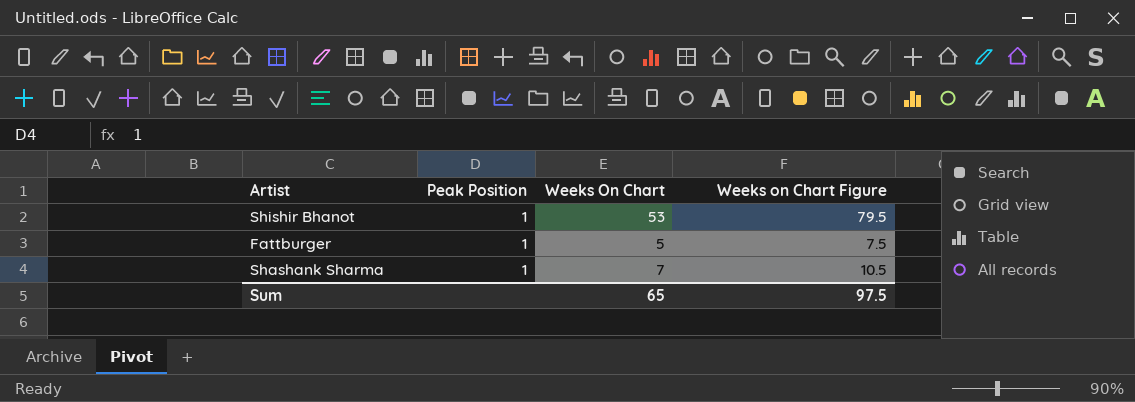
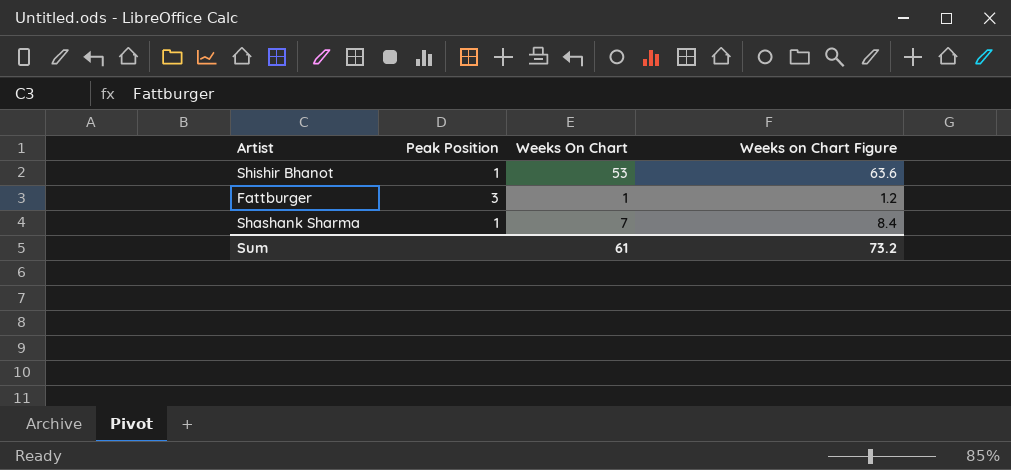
column Weeks on Chart Figure | formula: [Weeks On Chart] * 1.5 -> [Weeks On Chart] * 1.2
Fattburger | Peak Position: 1 -> 3
Fattburger | Weeks On Chart: 5 -> 1
Sum | Weeks On Chart: 65 -> 61
Sum | Weeks on Chart Figure: 97.5 -> 73.2

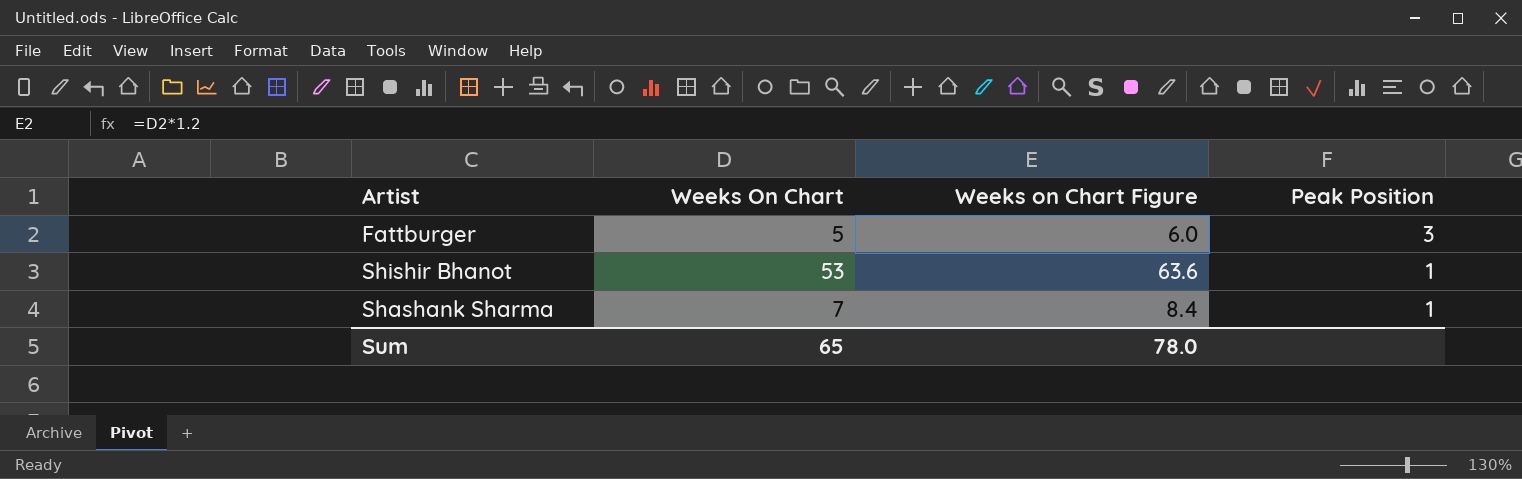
row order: none -> Peak Position descending
column Peak Position | position: 2 -> 4
Fattburger | Weeks On Chart: 1 -> 5
Fattburger | Weeks on Chart Figure: 1.2 -> 6.0
Sum | Weeks On Chart: 61 -> 65
Sum | Weeks on Chart Figure: 73.2 -> 78.0

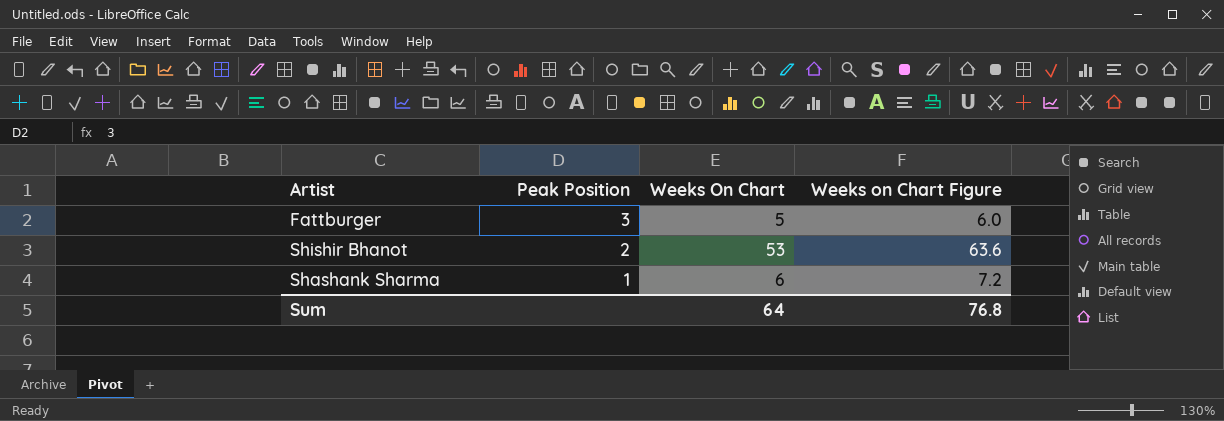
column Peak Position | position: 4 -> 2
Shishir Bhanot | Peak Position: 1 -> 2
Shashank Sharma | Weeks On Chart: 7 -> 6
Shashank Sharma | Weeks on Chart Figure: 8.4 -> 7.2
Sum | Weeks On Chart: 65 -> 64
Sum | Weeks on Chart Figure: 78.0 -> 76.8

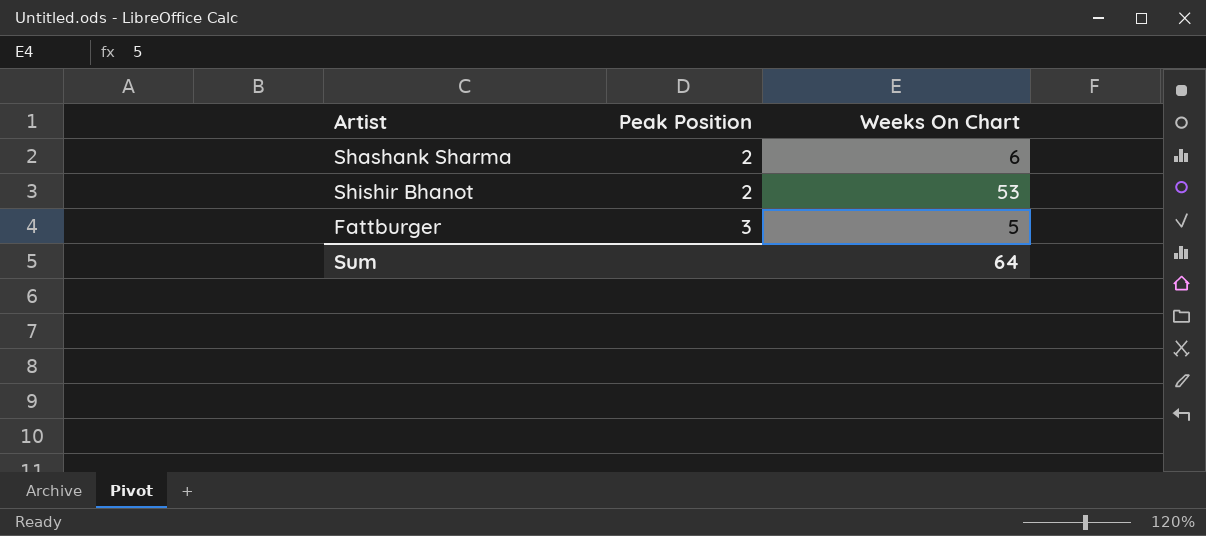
row order: Peak Position descending -> Peak Position ascending
column Weeks on Chart Figure | formula: [Weeks On Chart] * 1.2 -> none
Shashank Sharma | Peak Position: 1 -> 2

